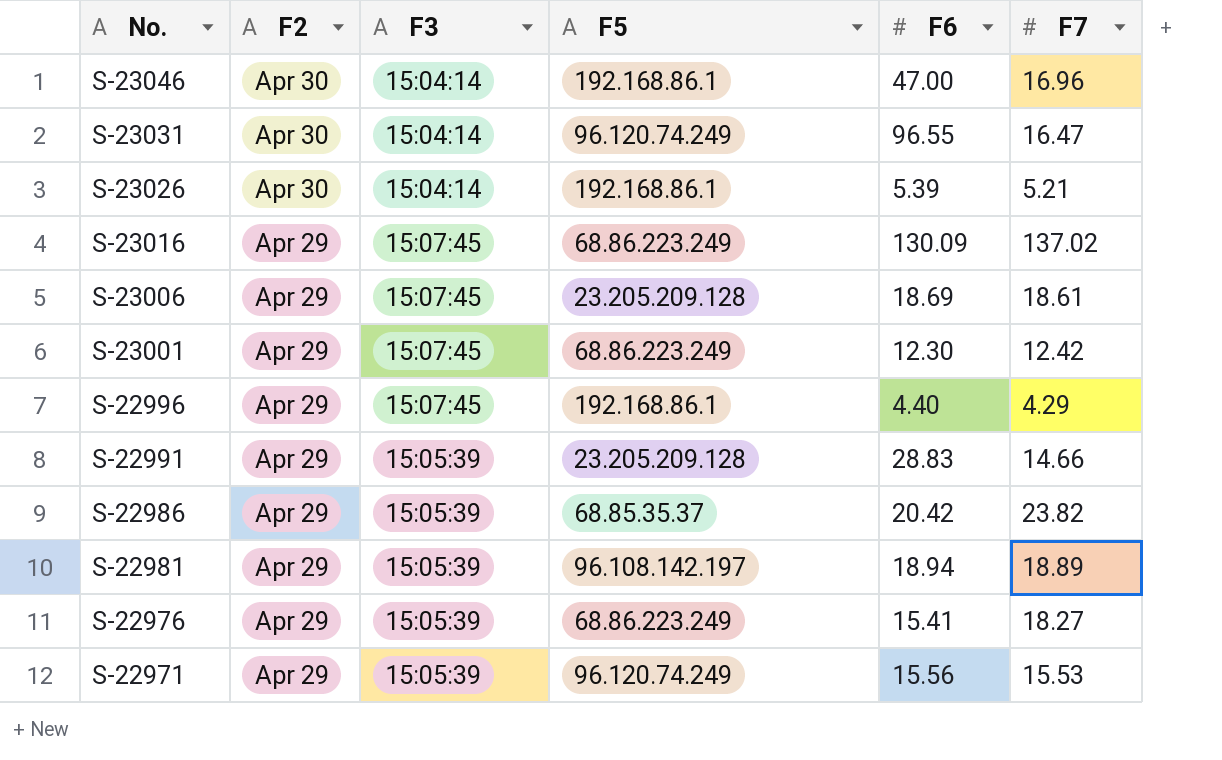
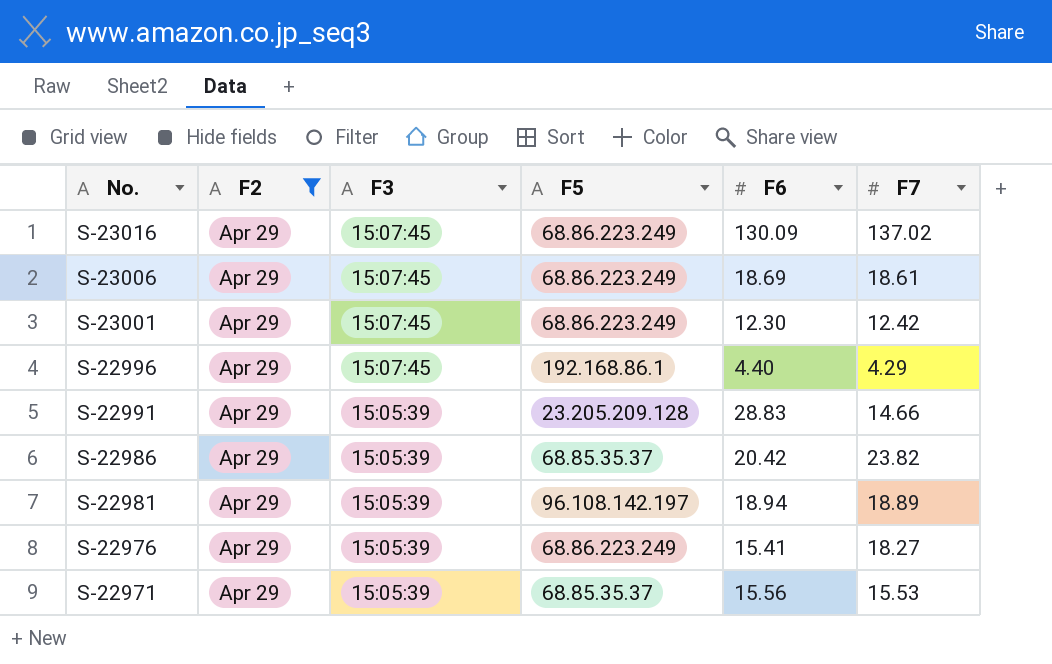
filter: none -> F2 = Apr 29
S-23006 | F5: 23.205.209.128 -> 68.86.223.249
S-22971 | F5: 96.120.74.249 -> 68.85.35.37

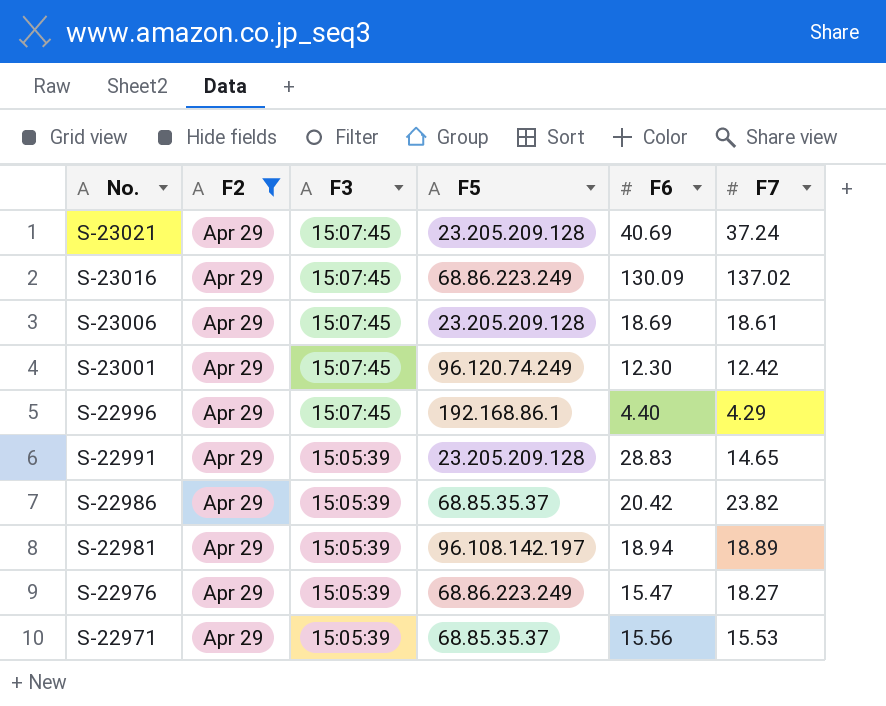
row S-23021: none -> Apr 29 | 15:07:45 | 23.205.209.128 | 40.69 | 37.24
S-23006 | F5: 68.86.223.249 -> 23.205.209.128
S-23001 | F5: 68.86.223.249 -> 96.120.74.249
S-22991 | F7: 14.66 -> 14.65
S-22976 | F6: 15.41 -> 15.47

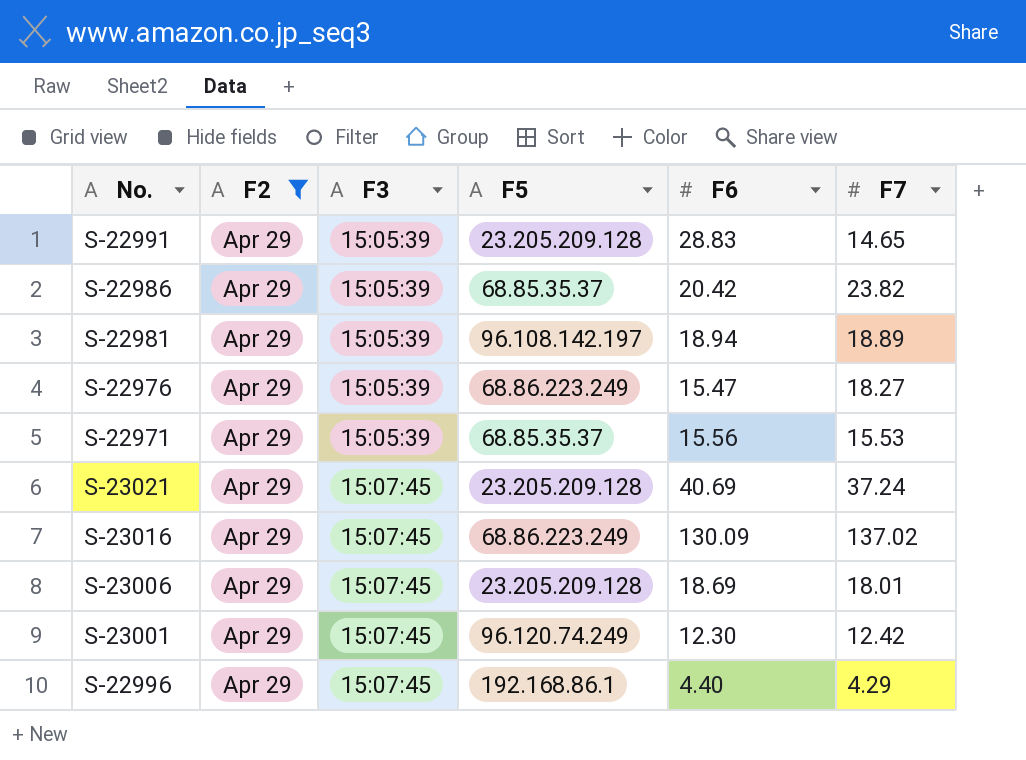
row order: No. descending -> F3 ascending
S-23006 | F7: 18.61 -> 18.01

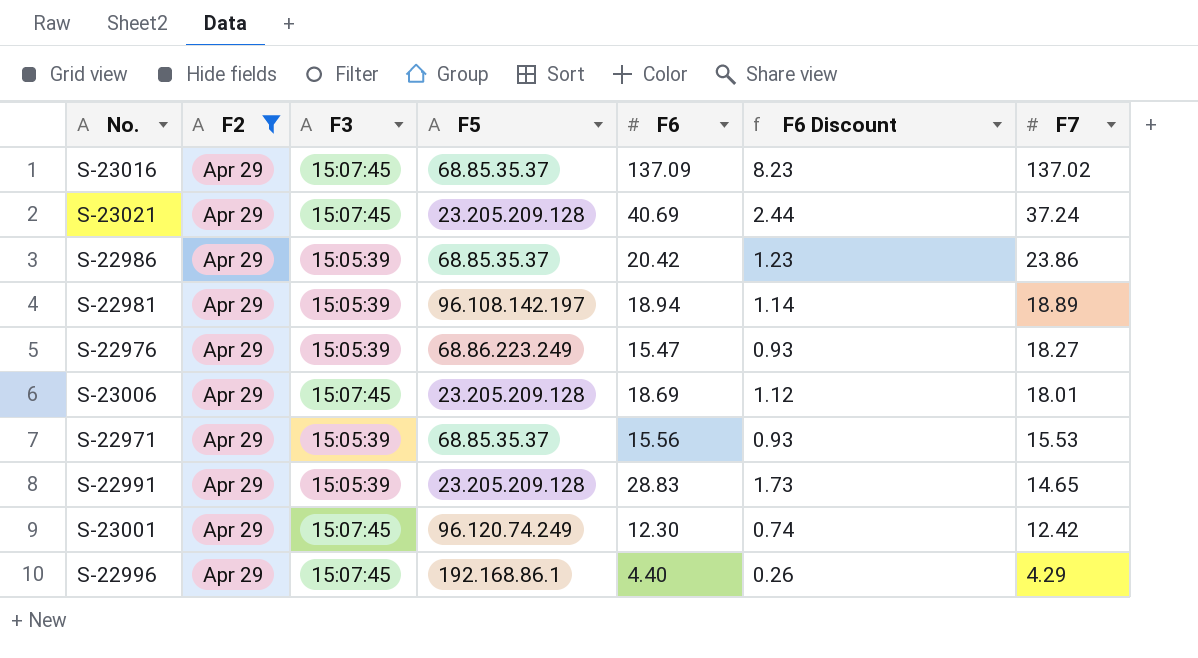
row order: F3 ascending -> F7 descending
column F6 Discount | formula: none -> [F6] * 0.06
S-23016 | F5: 68.86.223.249 -> 68.85.35.37
S-23016 | F6: 130.09 -> 137.09
S-22986 | F7: 23.82 -> 23.86

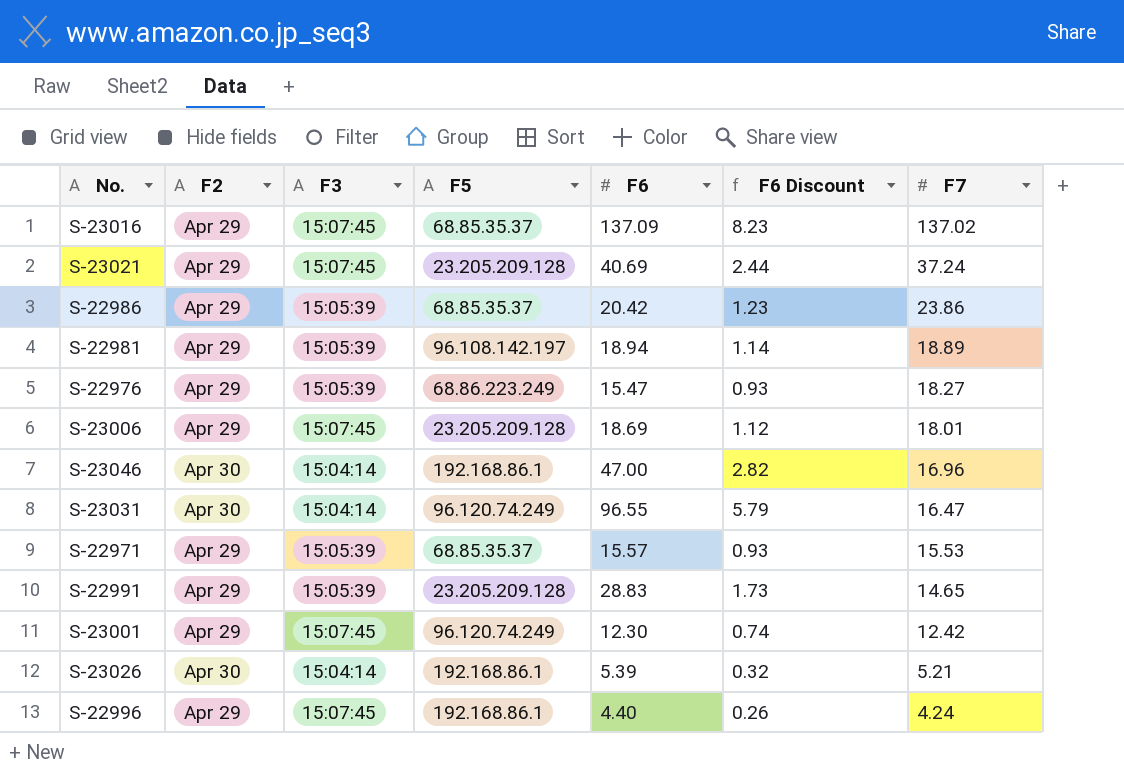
filter: F2 = Apr 29 -> none
S-22971 | F6: 15.56 -> 15.57
S-22996 | F7: 4.29 -> 4.24

